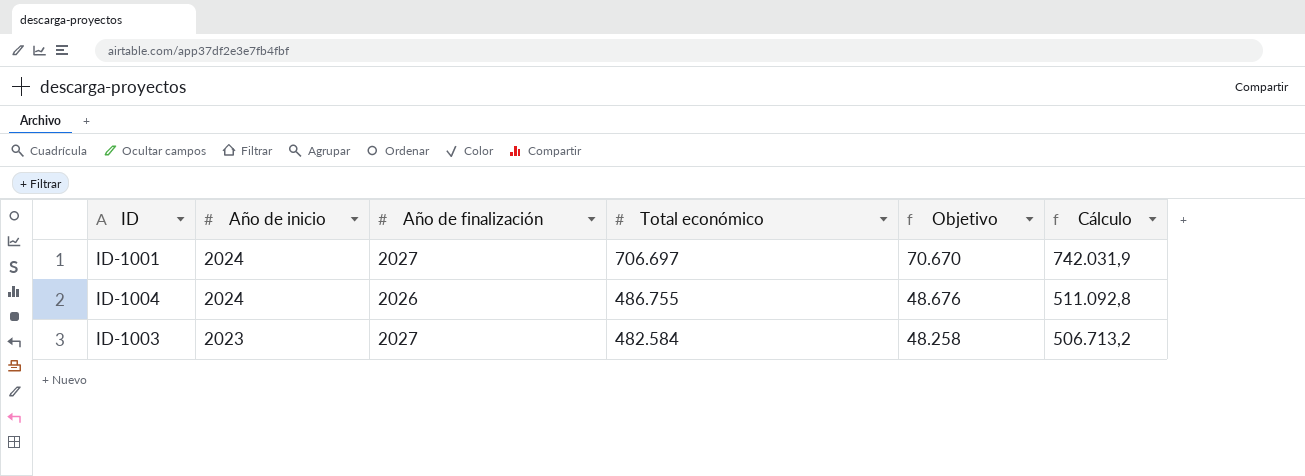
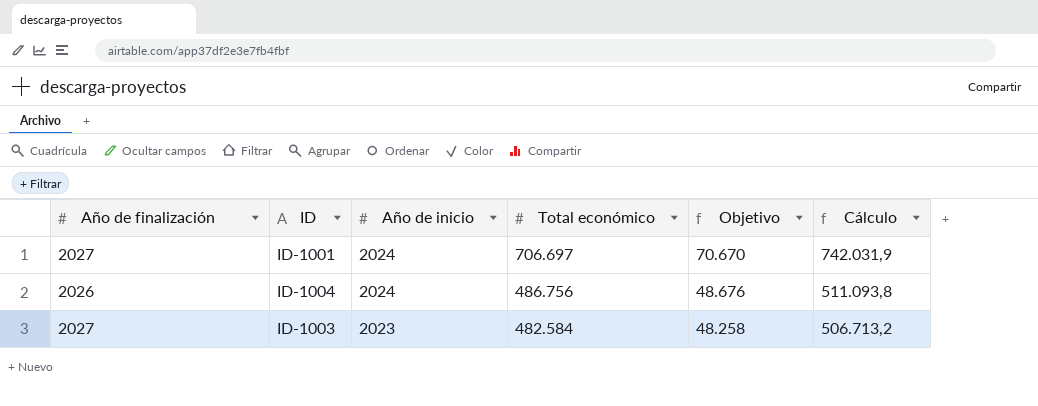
column Año de finalización | position: 3 -> 1
ID-1004 | Total económico: 486.755 -> 486.756
ID-1004 | Cálculo: 511.092,8 -> 511.093,8

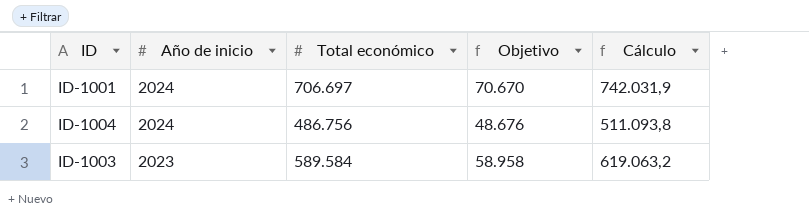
column Año de finalización | position: 1 -> none
ID-1003 | Total económico: 482.584 -> 589.584
ID-1003 | Objetivo: 48.258 -> 58.958
ID-1003 | Cálculo: 506.713,2 -> 619.063,2

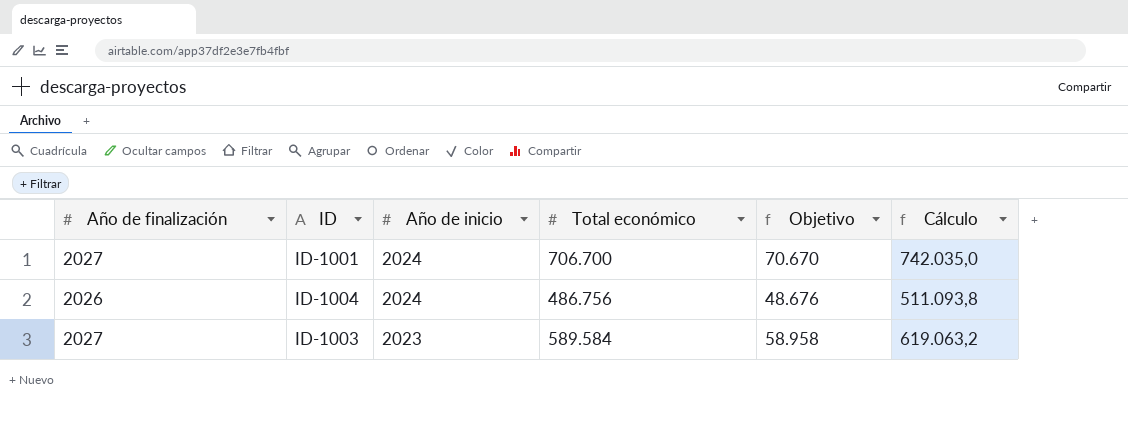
column Año de finalización | position: none -> 1
ID-1001 | Total económico: 706.697 -> 706.700
ID-1001 | Cálculo: 742.031,9 -> 742.035,0

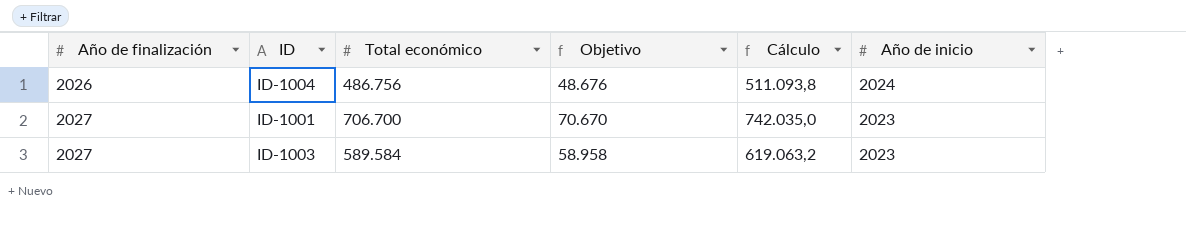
row order: Año de inicio descending -> Año de finalización ascending
column Año de inicio | position: 3 -> 6
ID-1001 | Año de inicio: 2024 -> 2023

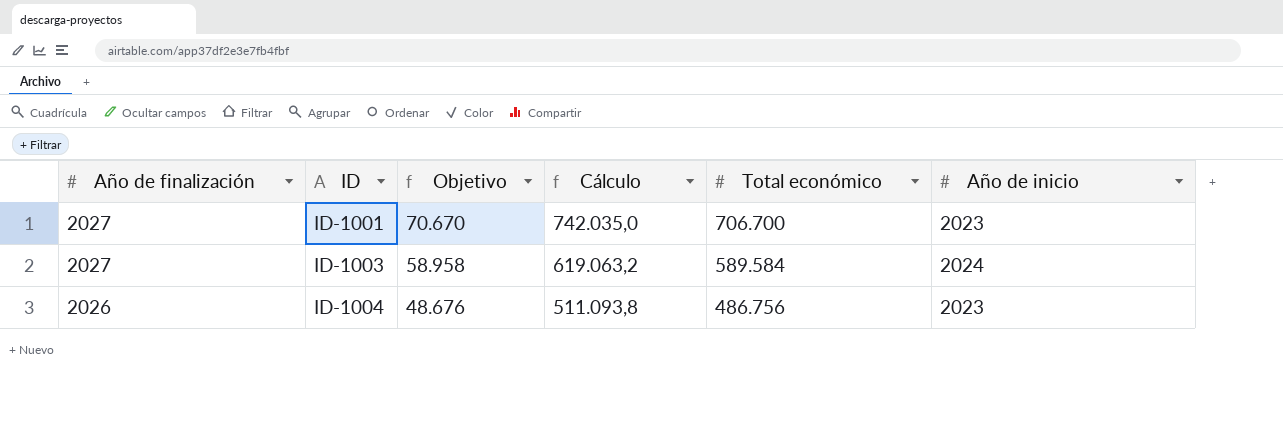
row order: Año de finalización ascending -> Año de finalización descending
column Total económico | position: 3 -> 5
ID-1003 | Año de inicio: 2023 -> 2024
ID-1004 | Año de inicio: 2024 -> 2023

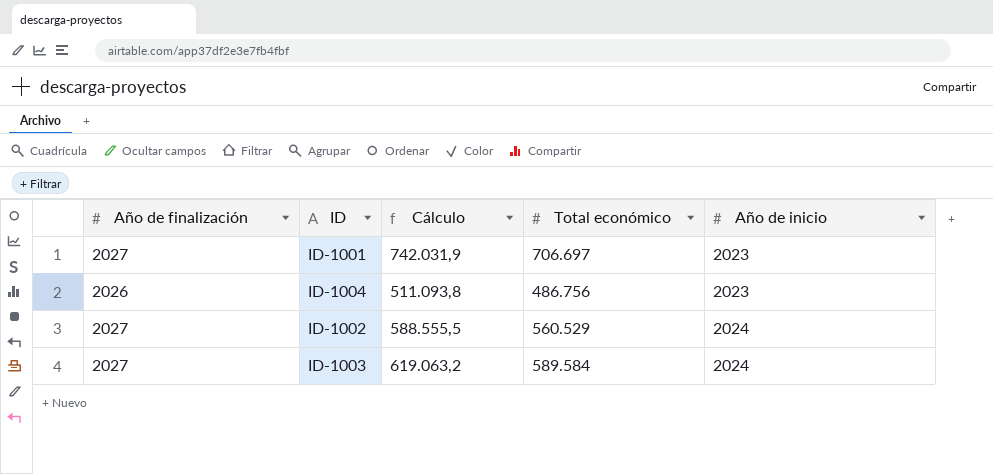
row order: Año de finalización descending -> Año de inicio ascending
column Objetivo | formula: [Total económico] * 0,1 -> none
ID-1001 | Cálculo: 742.035,0 -> 742.031,9
ID-1001 | Total económico: 706.700 -> 706.697
row ID-1002: none -> 2027 | 588.555,5 | 560.529 | 2024

